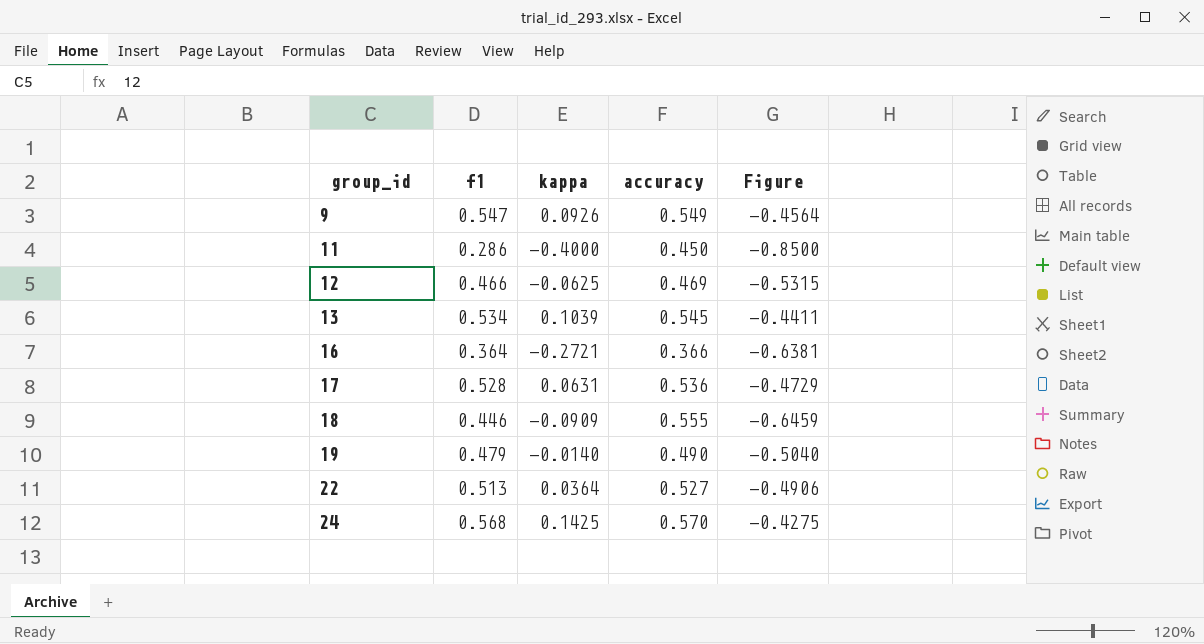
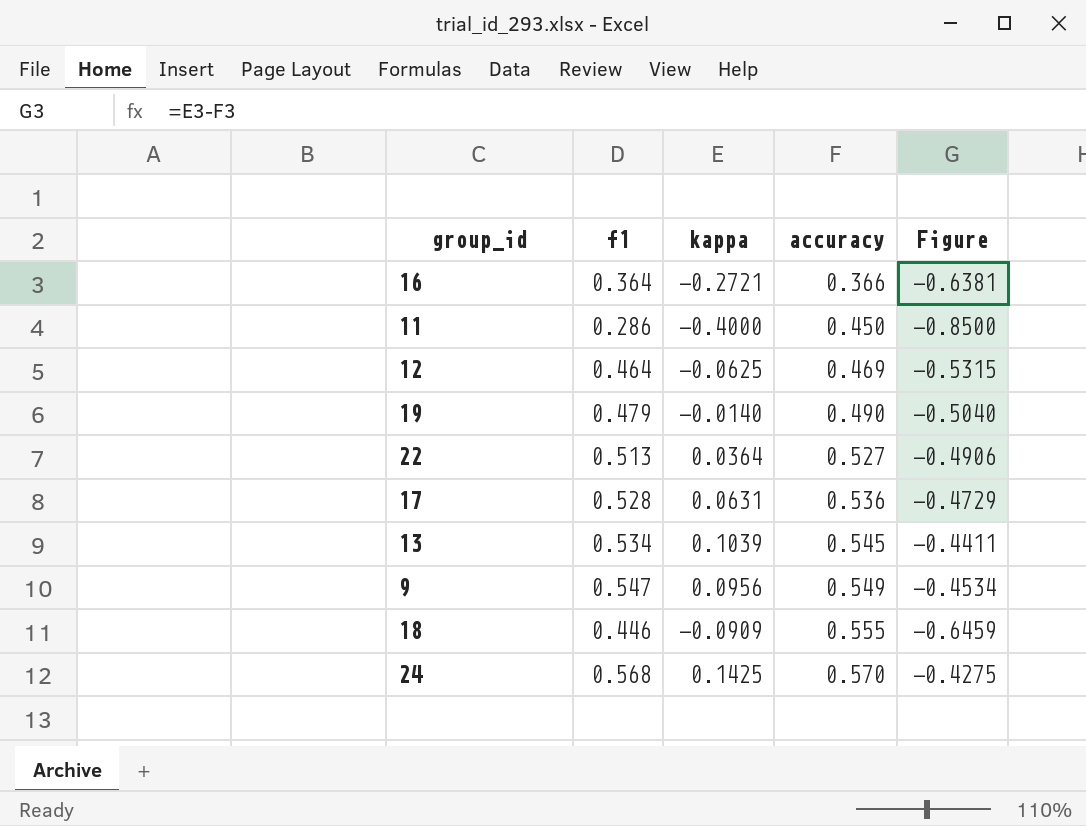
row order: group_id ascending -> accuracy ascending
12 | f1: 0.466 -> 0.464
9 | kappa: 0.0926 -> 0.0956
9 | Figure: -0.4564 -> -0.4534

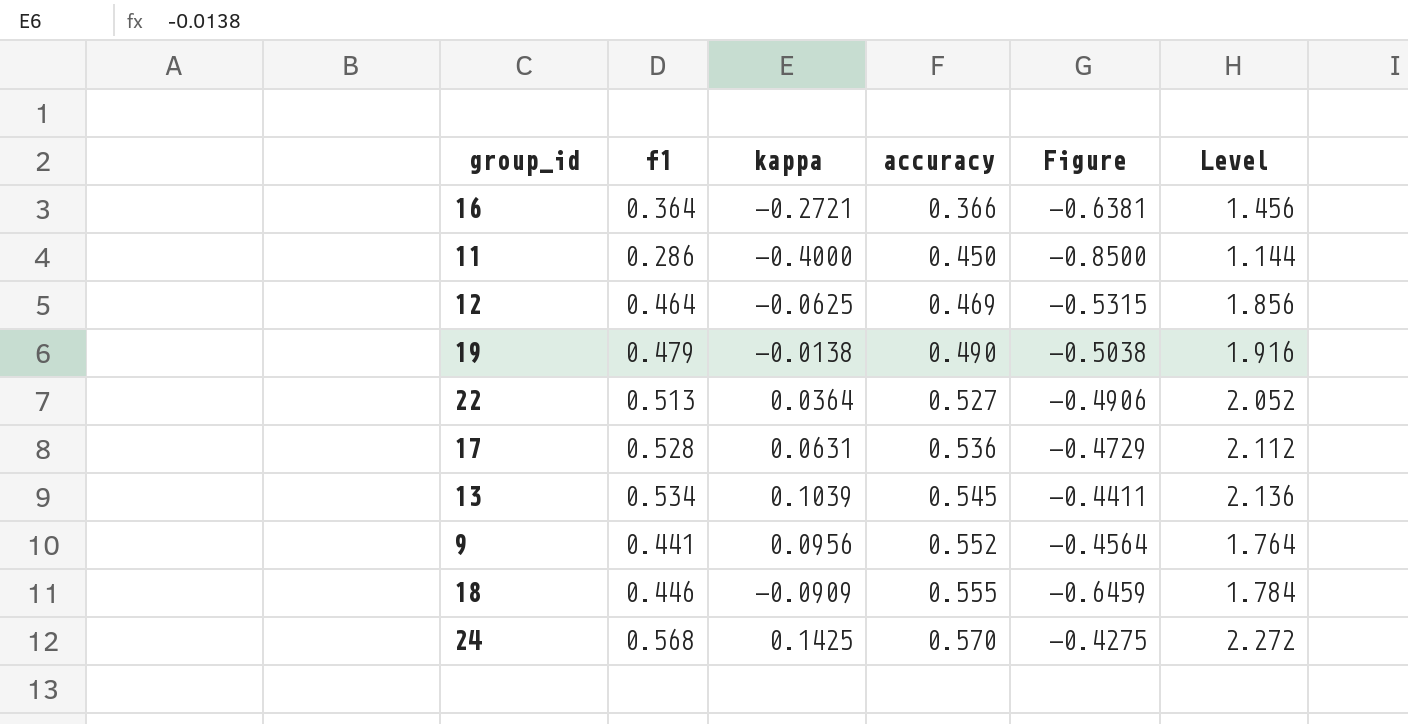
column Level | formula: none -> [f1] * 4
19 | kappa: -0.0140 -> -0.0138
19 | Figure: -0.5040 -> -0.5038
9 | f1: 0.547 -> 0.441
9 | accuracy: 0.549 -> 0.552
9 | Figure: -0.4534 -> -0.4564

